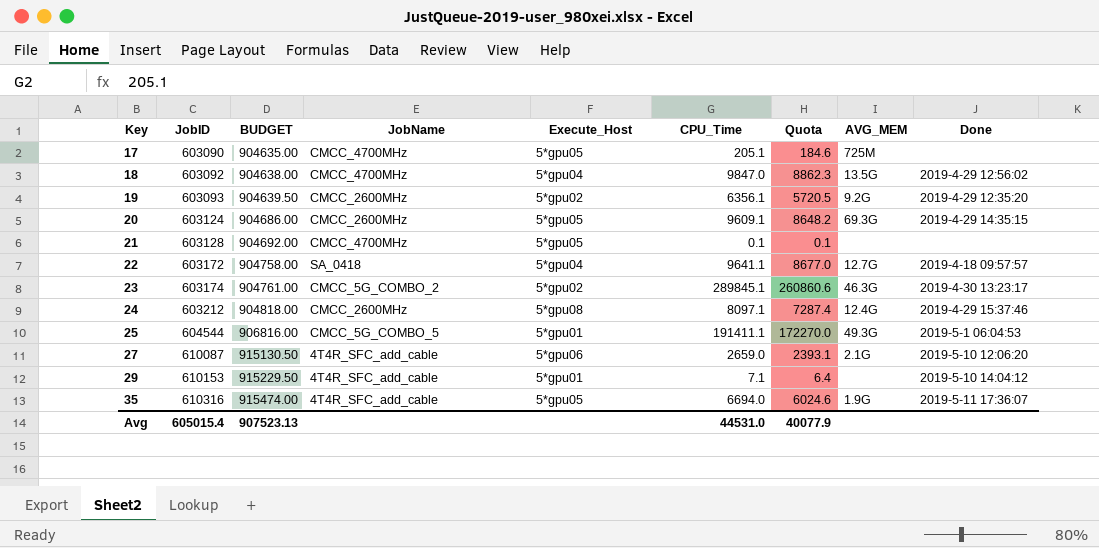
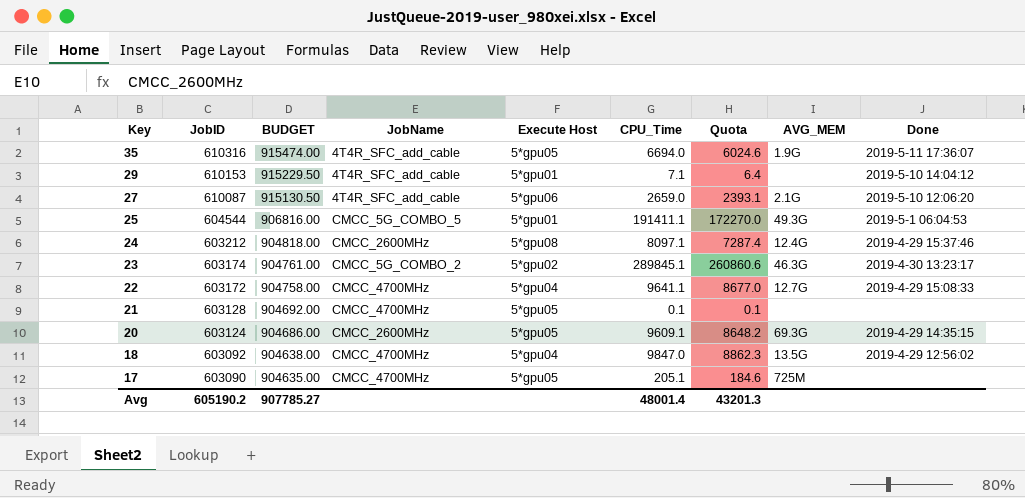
row order: Key ascending -> Key descending
column name: Execute_Host -> Execute Host
row 19: 603093 | 904639.50 | CMCC_2600MHz | 5*gpu02 | 6356.1 | 5720.5 | 9.2G | 2019-4-29 12:35:20 -> none
22 | JobName: SA_0418 -> CMCC_4700MHz
22 | Done: 2019-4-18 09:57:57 -> 2019-4-29 15:08:33
Avg | JobID: 605015.4 -> 605190.2
Avg | BUDGET: 907523.13 -> 907785.27
Avg | CPU_Time: 44531.0 -> 48001.4
Avg | Quota: 40077.9 -> 43201.3

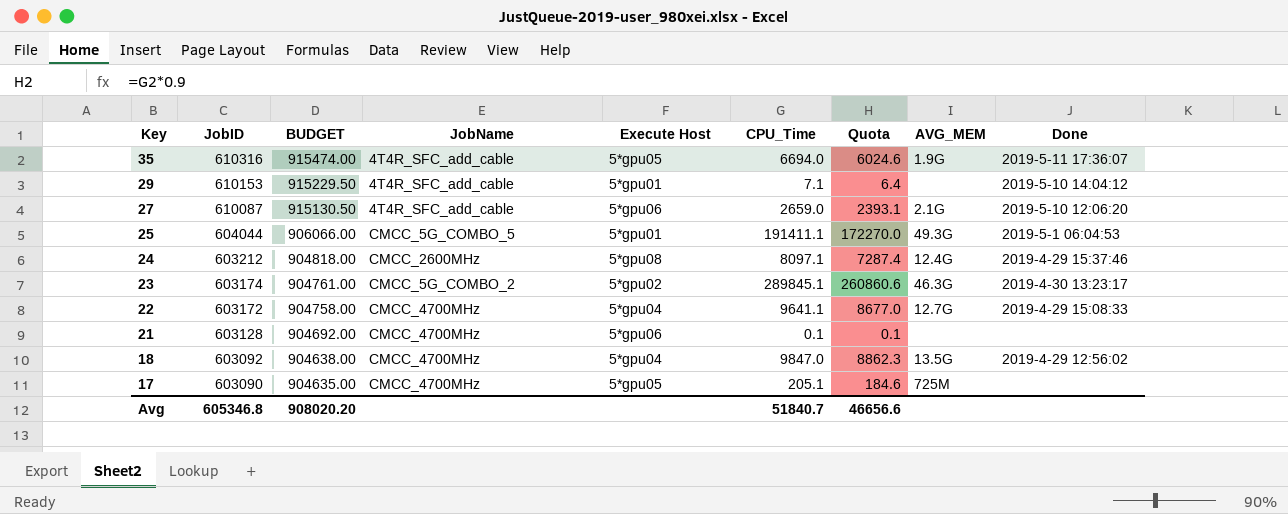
row 20: 603124 | 904686.00 | CMCC_2600MHz | 5*gpu05 | 9609.1 | 8648.2 | 69.3G | 2019-4-29 14:35:15 -> none
25 | JobID: 604544 -> 604044
25 | BUDGET: 906816.00 -> 906066.00
21 | Execute Host: 5*gpu05 -> 5*gpu06
Avg | JobID: 605190.2 -> 605346.8
Avg | BUDGET: 907785.27 -> 908020.20
Avg | CPU_Time: 48001.4 -> 51840.7
Avg | Quota: 43201.3 -> 46656.6

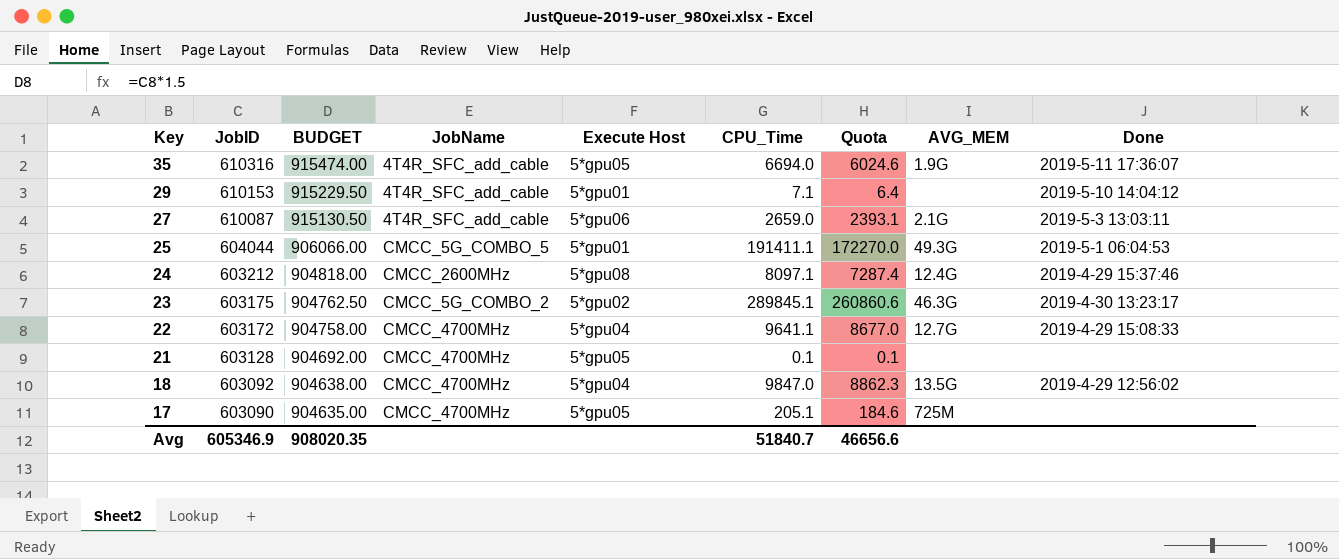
27 | Done: 2019-5-10 12:06:20 -> 2019-5-3 13:03:11
23 | JobID: 603174 -> 603175
23 | BUDGET: 904761.00 -> 904762.50
21 | Execute Host: 5*gpu06 -> 5*gpu05
Avg | JobID: 605346.8 -> 605346.9
Avg | BUDGET: 908020.20 -> 908020.35

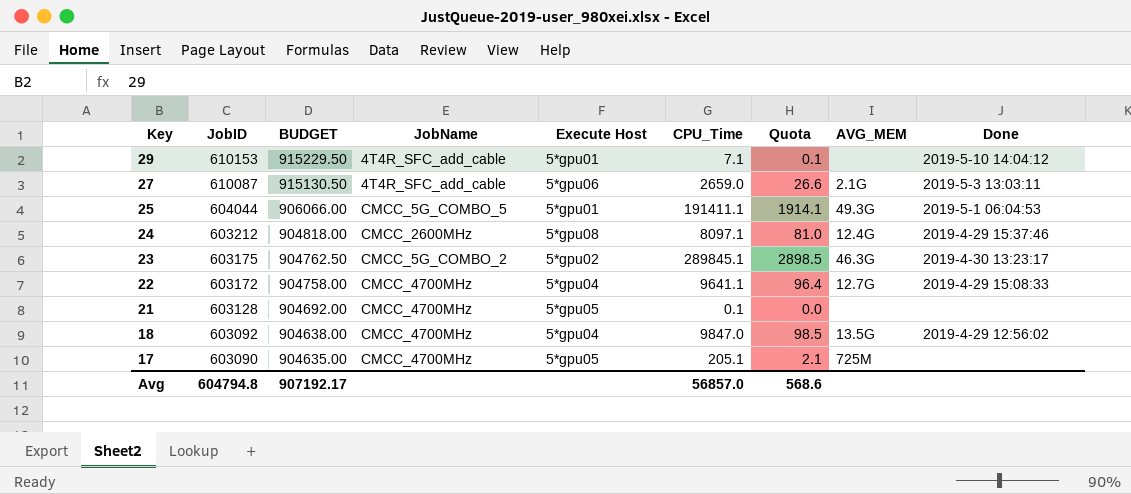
column Quota | formula: [CPU_Time] * 0.9 -> [CPU_Time] * 0.01
row 35: 610316 | 915474.00 | 4T4R_SFC_add_cable | 5*gpu05 | 6694.0 | 6024.6 | 1.9G | 2019-5-11 17:36:07 -> none
Avg | JobID: 605346.9 -> 604794.8
Avg | BUDGET: 908020.35 -> 907192.17
Avg | CPU_Time: 51840.7 -> 56857.0
Avg | Quota: 46656.6 -> 568.6

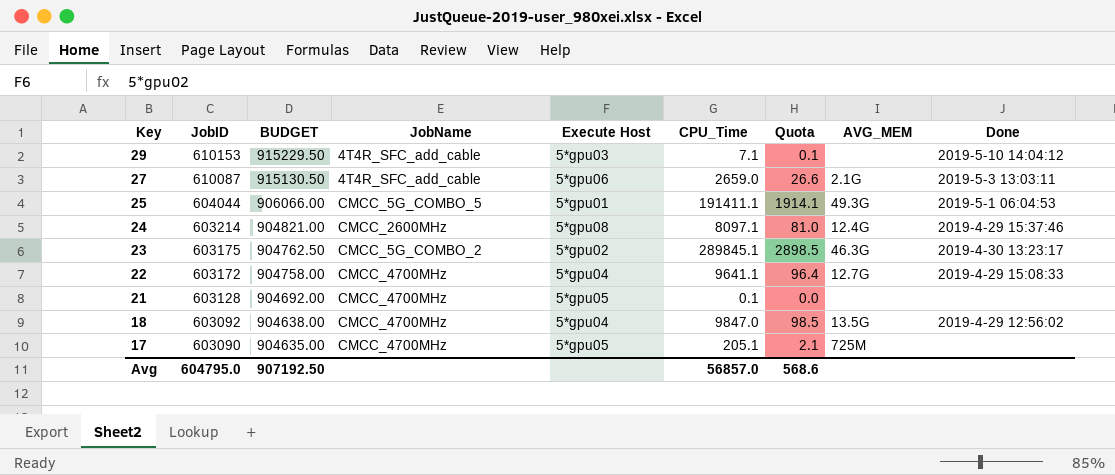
29 | Execute Host: 5*gpu01 -> 5*gpu03
24 | JobID: 603212 -> 603214
24 | BUDGET: 904818.00 -> 904821.00
Avg | JobID: 604794.8 -> 604795.0
Avg | BUDGET: 907192.17 -> 907192.50

